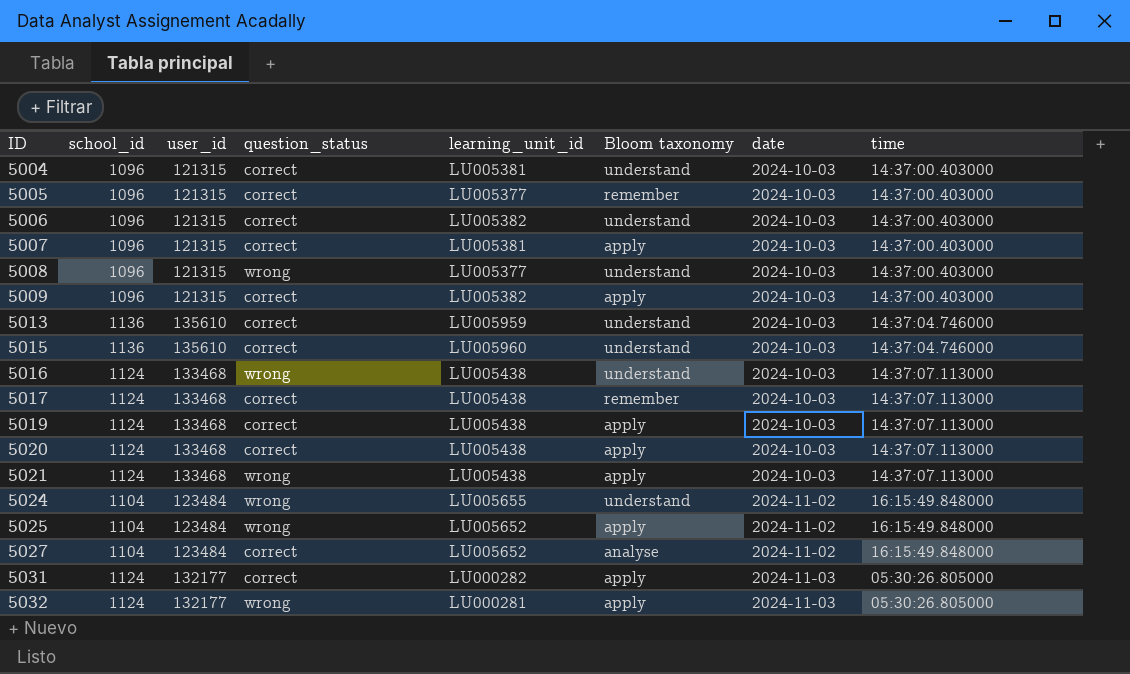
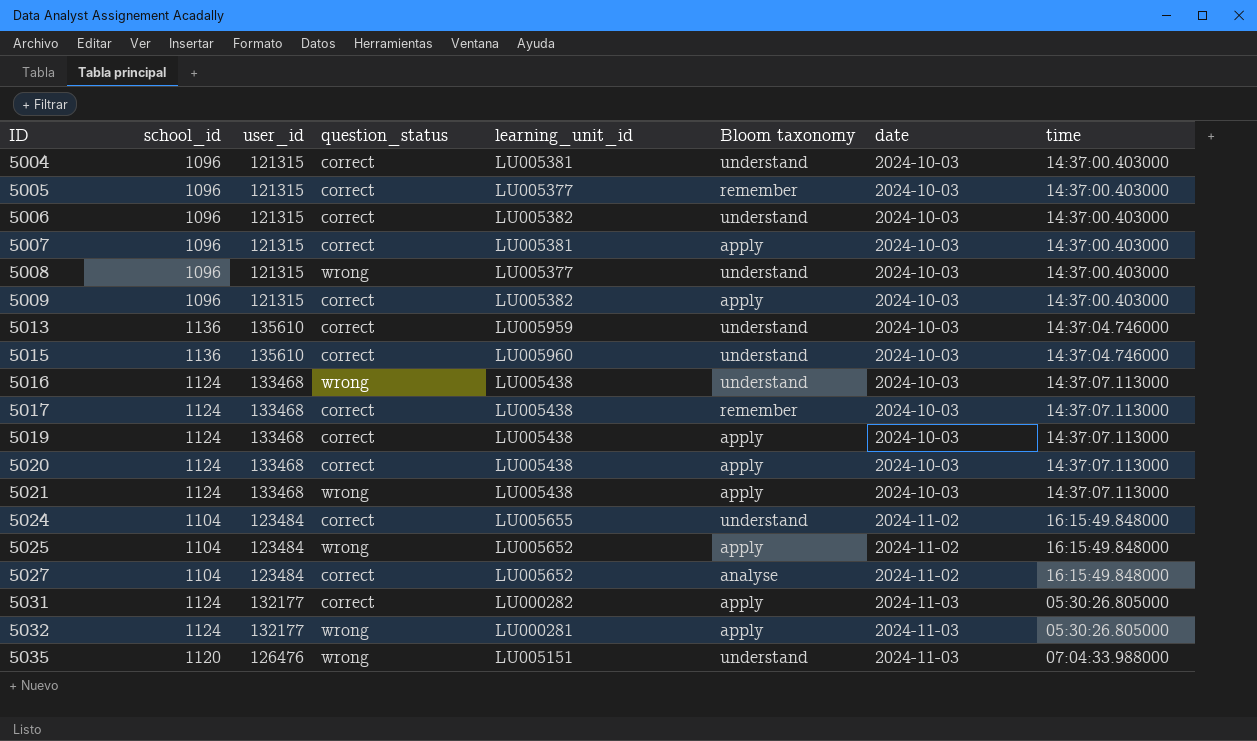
5024 | question_status: wrong -> correct
row 5035: none -> 1120 | 126476 | wrong | LU005151 | understand | 2024-11-03 | 07:04:33.988000

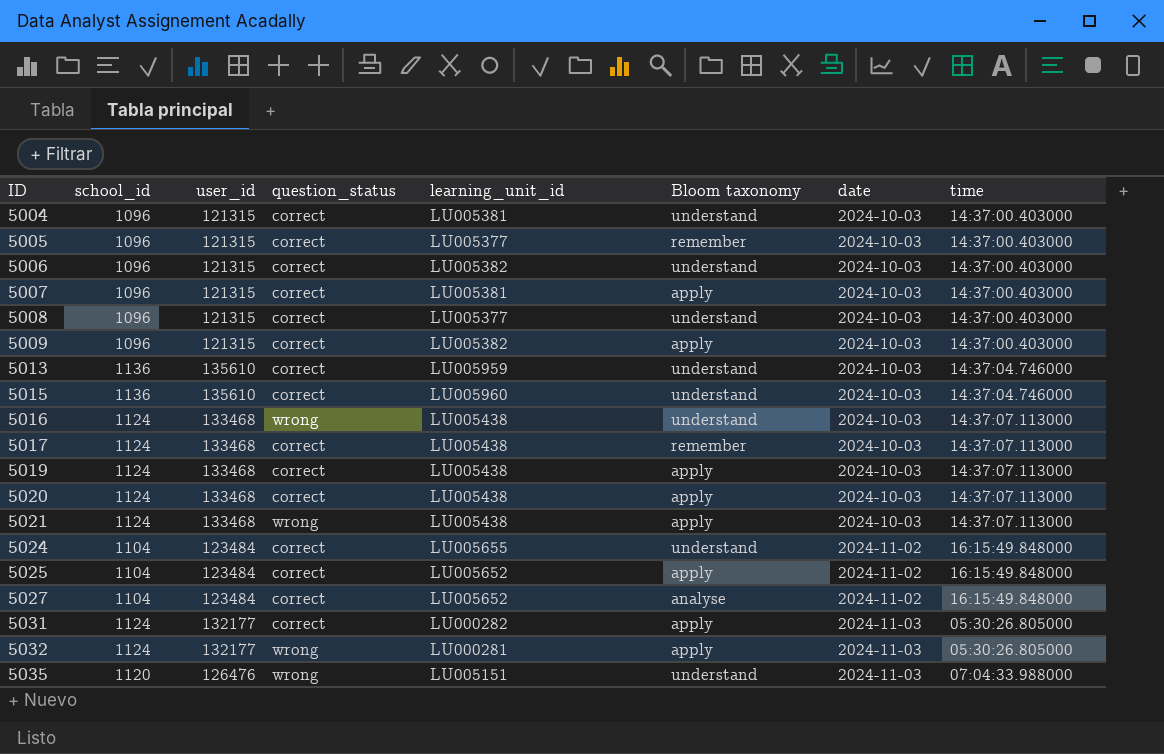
5008 | question_status: wrong -> correct
5025 | question_status: wrong -> correct

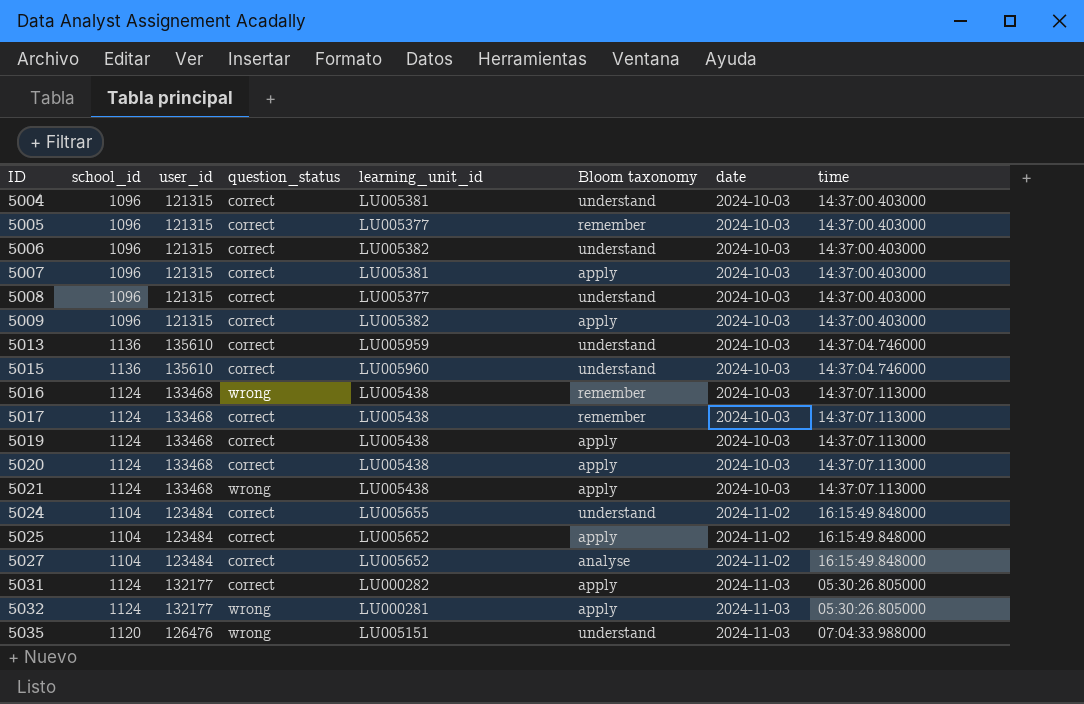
5016 | Bloom taxonomy: understand -> remember

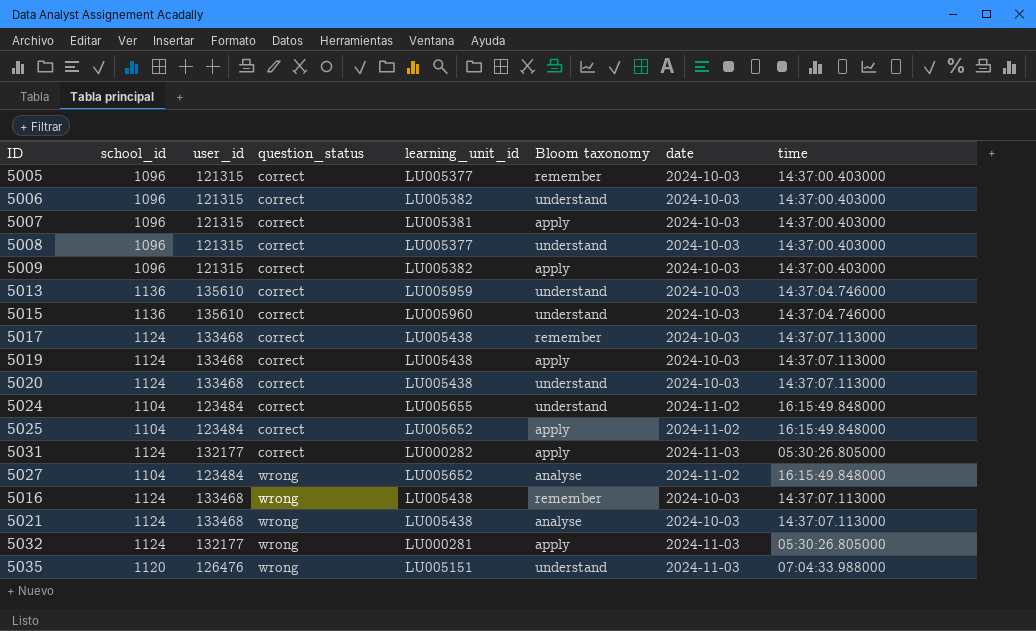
row order: ID ascending -> question_status ascending
row 5004: 1096 | 121315 | correct | LU005381 | understand | 2024-10-03 | 14:37:00.403000 -> none
5020 | Bloom taxonomy: apply -> understand
5027 | question_status: correct -> wrong
5021 | Bloom taxonomy: apply -> analyse

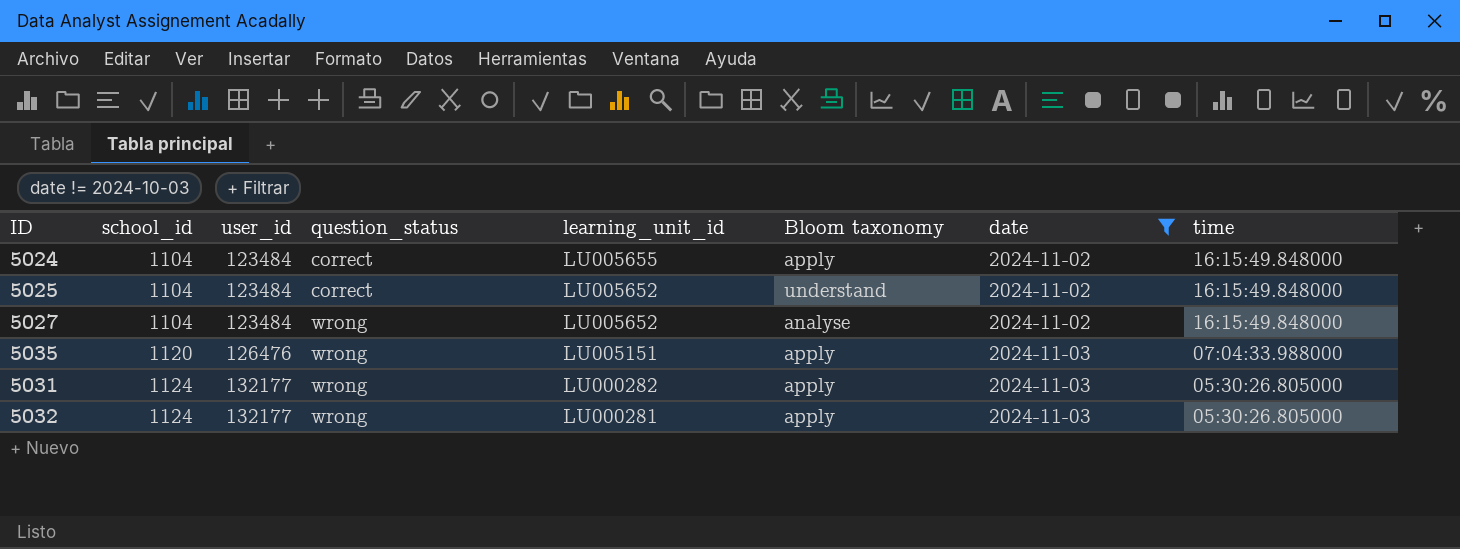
filter: none -> date != 2024-10-03
row order: question_status ascending -> school_id ascending
5024 | Bloom taxonomy: understand -> apply
5025 | Bloom taxonomy: apply -> understand
5035 | Bloom taxonomy: understand -> apply
5031 | question_status: correct -> wrong

